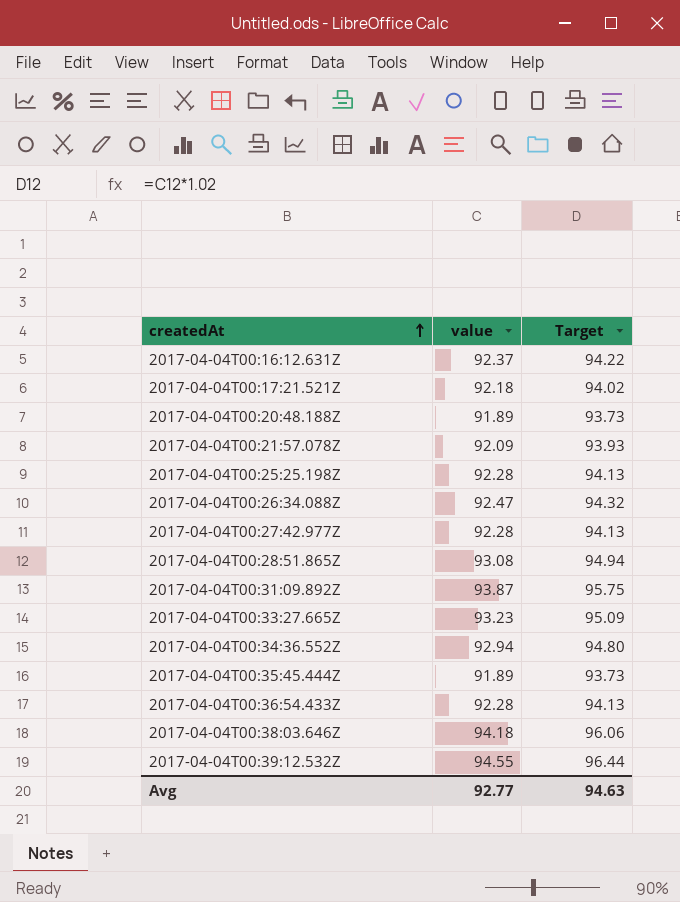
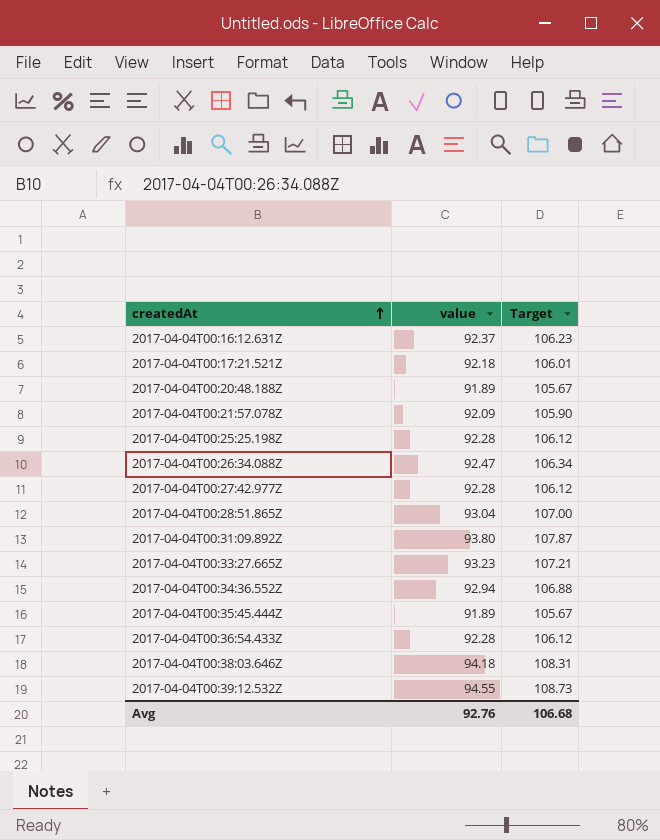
column Target | formula: [value] * 1.02 -> [value] * 1.15
2017-04-04T00:28:51.865Z | value: 93.08 -> 93.04
2017-04-04T00:31:09.892Z | value: 93.87 -> 93.80
Avg | value: 92.77 -> 92.76
Avg | Target: 94.63 -> 106.68

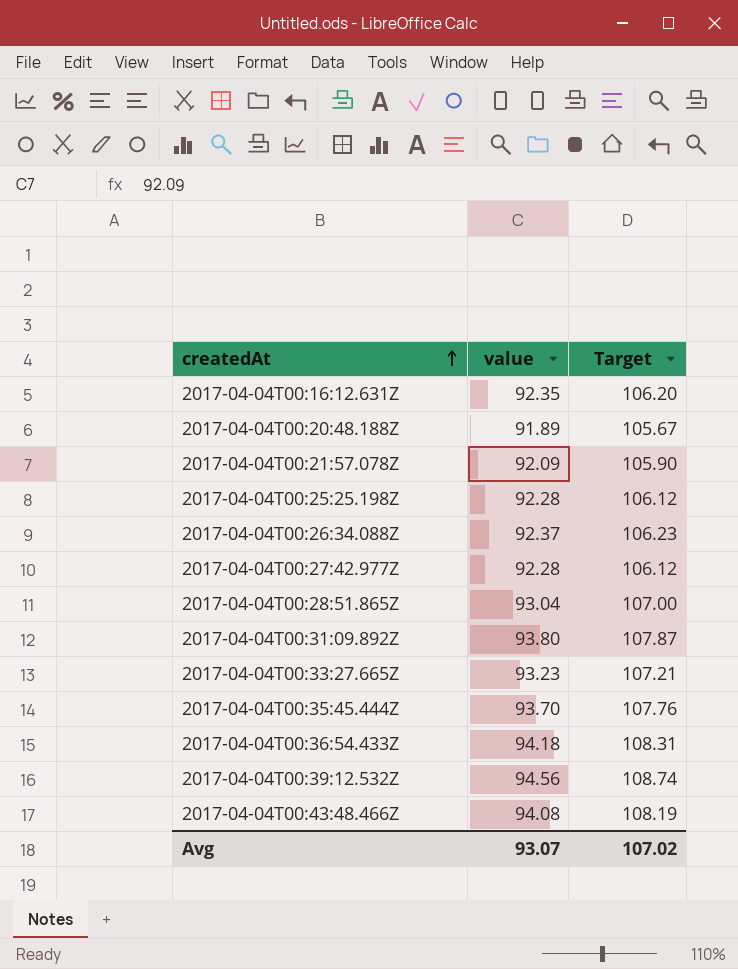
row 2017-04-04T00:17:21.521Z: 92.18 | 106.01 -> none
row 2017-04-04T00:34:36.552Z: 92.94 | 106.88 -> none
row 2017-04-04T00:38:03.646Z: 94.18 | 108.31 -> none
2017-04-04T00:16:12.631Z | value: 92.37 -> 92.35
2017-04-04T00:16:12.631Z | Target: 106.23 -> 106.20
2017-04-04T00:26:34.088Z | value: 92.47 -> 92.37
2017-04-04T00:26:34.088Z | Target: 106.34 -> 106.23
2017-04-04T00:35:45.444Z | value: 91.89 -> 93.70
2017-04-04T00:35:45.444Z | Target: 105.67 -> 107.76
2017-04-04T00:36:54.433Z | value: 92.28 -> 94.18
2017-04-04T00:36:54.433Z | Target: 106.12 -> 108.31
2017-04-04T00:39:12.532Z | value: 94.55 -> 94.56
2017-04-04T00:39:12.532Z | Target: 108.73 -> 108.74
row 2017-04-04T00:43:48.466Z: none -> 94.08 | 108.19
Avg | value: 92.76 -> 93.07
Avg | Target: 106.68 -> 107.02

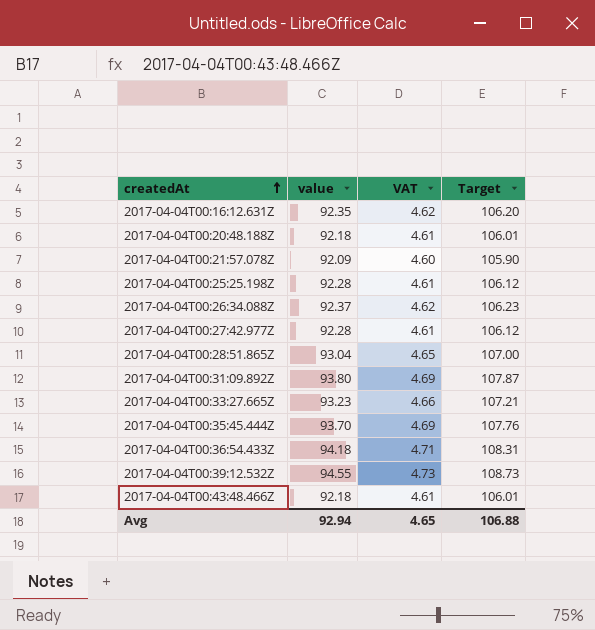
column VAT | formula: none -> [value] * 0.05
2017-04-04T00:20:48.188Z | value: 91.89 -> 92.18
2017-04-04T00:20:48.188Z | Target: 105.67 -> 106.01
2017-04-04T00:39:12.532Z | value: 94.56 -> 94.55
2017-04-04T00:39:12.532Z | Target: 108.74 -> 108.73
2017-04-04T00:43:48.466Z | value: 94.08 -> 92.18
2017-04-04T00:43:48.466Z | Target: 108.19 -> 106.01
Avg | value: 93.07 -> 92.94
Avg | Target: 107.02 -> 106.88

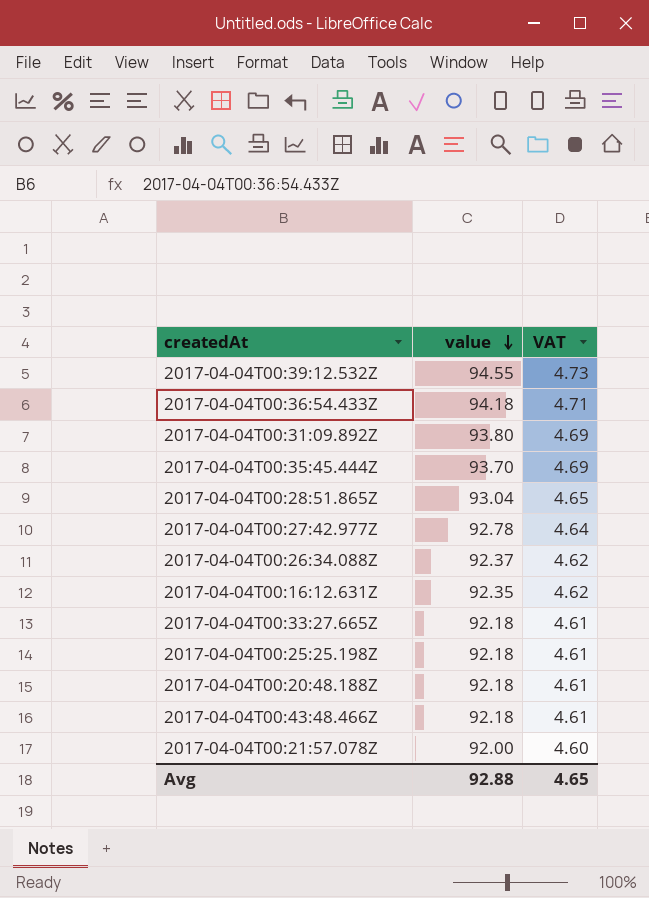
row order: createdAt ascending -> value descending
column Target | formula: [value] * 1.15 -> none
2017-04-04T00:27:42.977Z | value: 92.28 -> 92.78
2017-04-04T00:27:42.977Z | VAT: 4.61 -> 4.64
2017-04-04T00:33:27.665Z | value: 93.23 -> 92.18
2017-04-04T00:33:27.665Z | VAT: 4.66 -> 4.61
2017-04-04T00:25:25.198Z | value: 92.28 -> 92.18
2017-04-04T00:21:57.078Z | value: 92.09 -> 92.00
Avg | value: 92.94 -> 92.88

